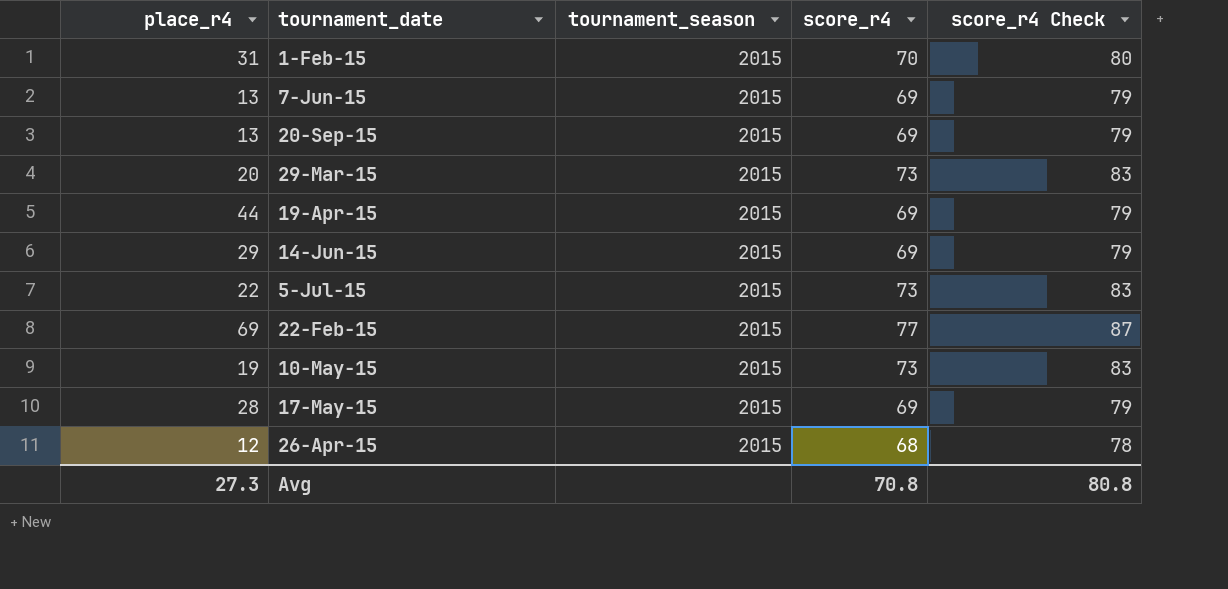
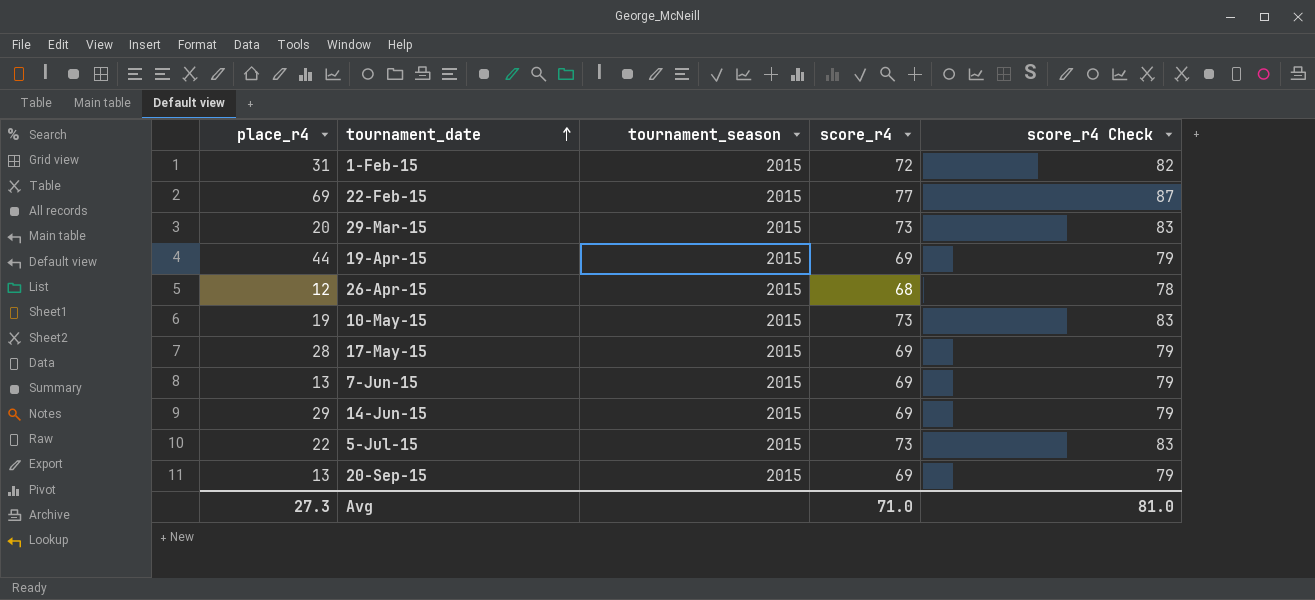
row order: none -> tournament_date ascending
1-Feb-15 | score_r4: 70 -> 72
1-Feb-15 | score_r4 Check: 80 -> 82
Avg | score_r4: 70.8 -> 71.0
Avg | score_r4 Check: 80.8 -> 81.0

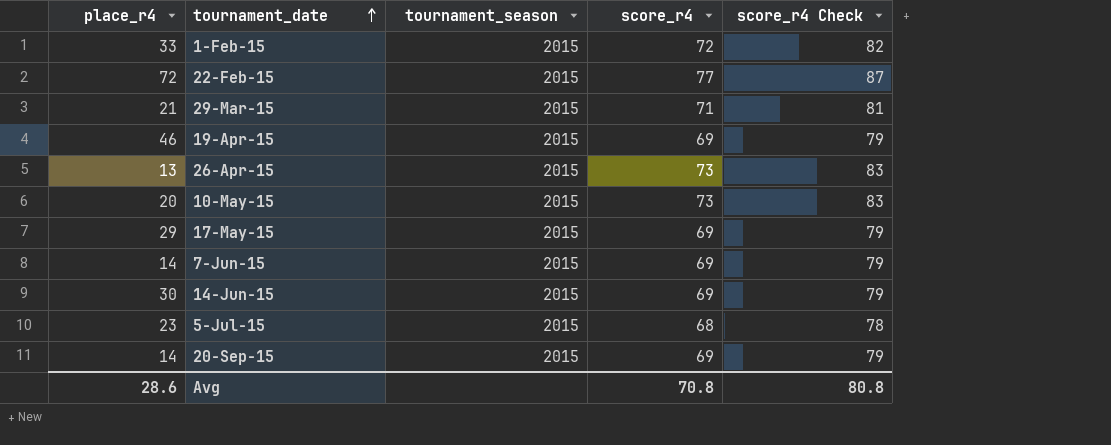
1-Feb-15 | place_r4: 31 -> 33
22-Feb-15 | place_r4: 69 -> 72
29-Mar-15 | place_r4: 20 -> 21
29-Mar-15 | score_r4: 73 -> 71
29-Mar-15 | score_r4 Check: 83 -> 81
19-Apr-15 | place_r4: 44 -> 46
26-Apr-15 | place_r4: 12 -> 13
26-Apr-15 | score_r4: 68 -> 73
26-Apr-15 | score_r4 Check: 78 -> 83
10-May-15 | place_r4: 19 -> 20
17-May-15 | place_r4: 28 -> 29
7-Jun-15 | place_r4: 13 -> 14
14-Jun-15 | place_r4: 29 -> 30
5-Jul-15 | place_r4: 22 -> 23
5-Jul-15 | score_r4: 73 -> 68
5-Jul-15 | score_r4 Check: 83 -> 78
20-Sep-15 | place_r4: 13 -> 14
Avg | place_r4: 27.3 -> 28.6
Avg | score_r4: 71.0 -> 70.8
Avg | score_r4 Check: 81.0 -> 80.8

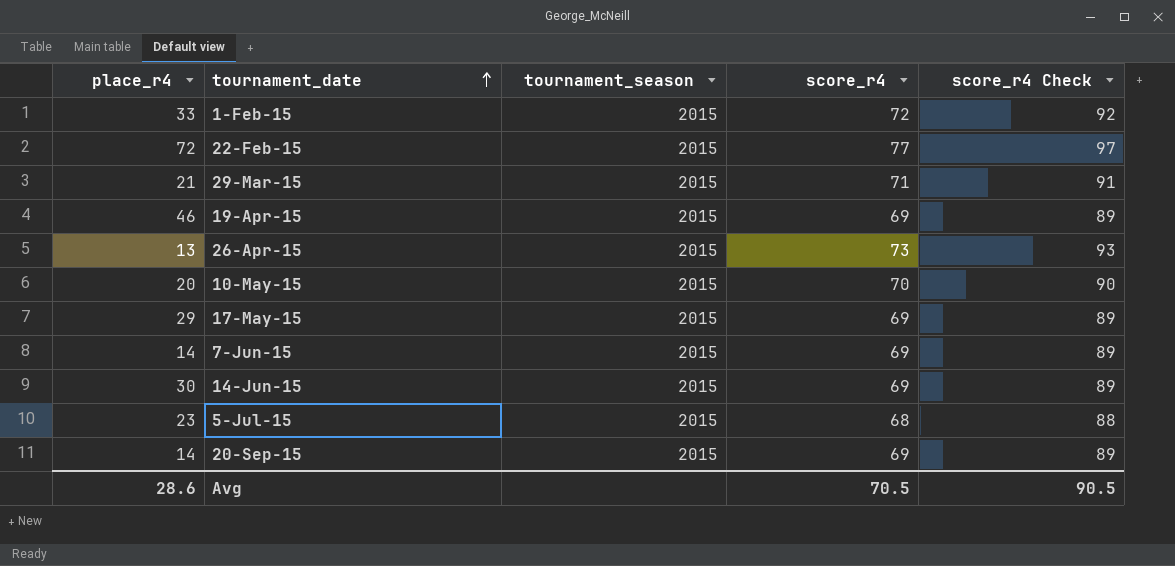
column score_r4 Check | formula: [score_r4] + 10 -> [score_r4] + 20
10-May-15 | score_r4: 73 -> 70
Avg | score_r4: 70.8 -> 70.5
Avg | score_r4 Check: 80.8 -> 90.5

